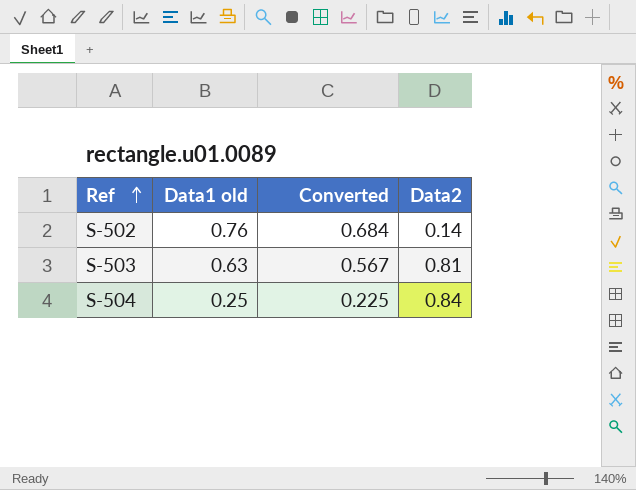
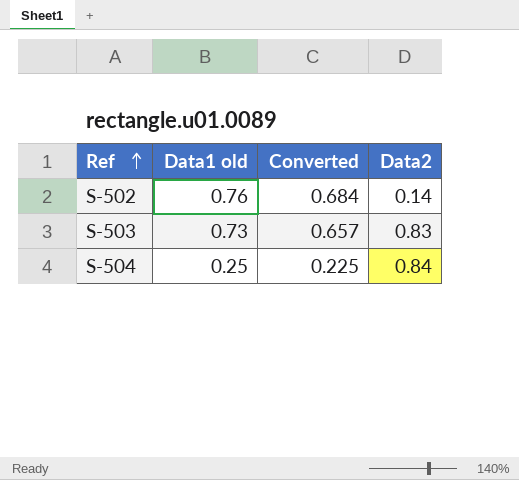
S-503 | Data1 old: 0.63 -> 0.73
S-503 | Converted: 0.567 -> 0.657
S-503 | Data2: 0.81 -> 0.83

